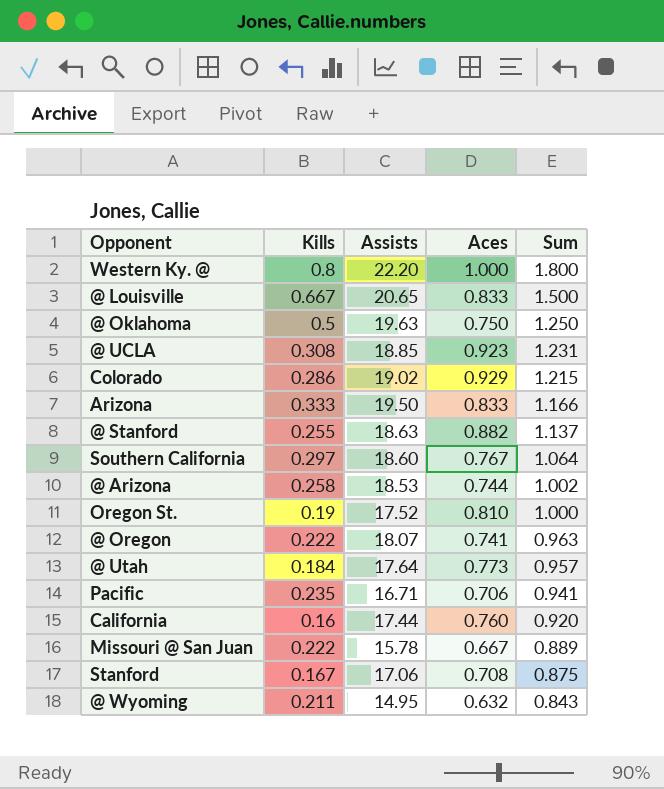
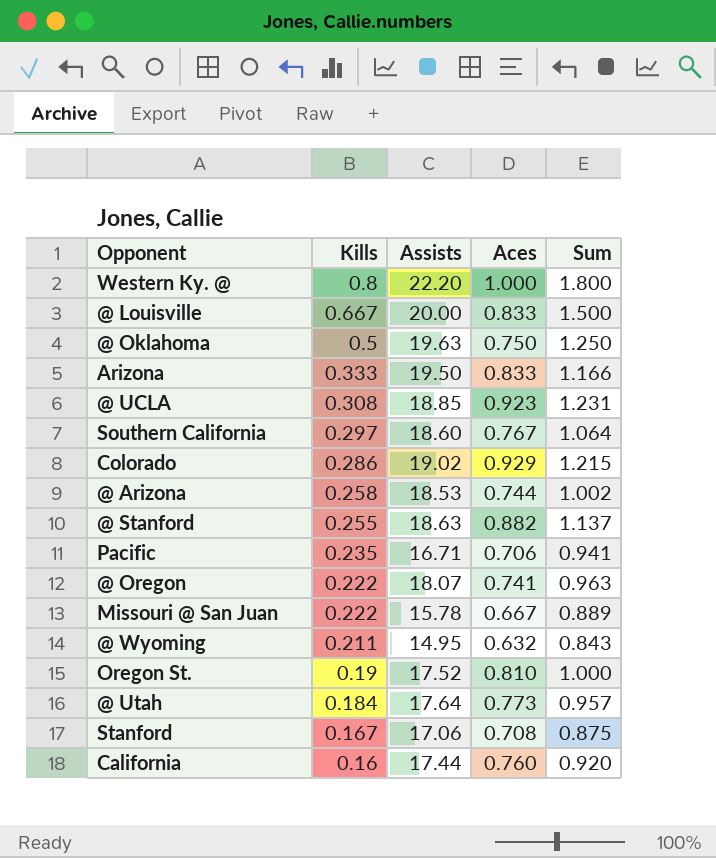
row order: Sum descending -> Kills descending
@ Louisville | Assists: 20.65 -> 20.00

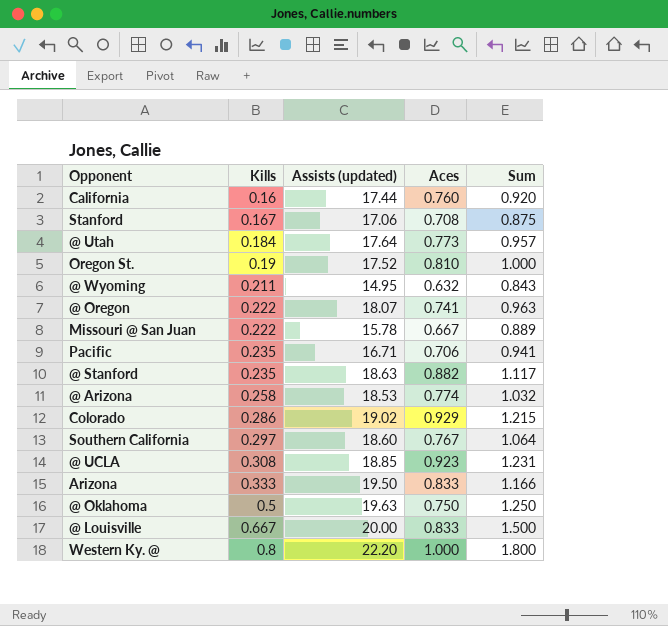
row order: Kills descending -> Kills ascending
column name: Assists -> Assists (updated)
@ Stanford | Kills: 0.255 -> 0.235
@ Stanford | Sum: 1.137 -> 1.117
@ Arizona | Aces: 0.744 -> 0.774
@ Arizona | Sum: 1.002 -> 1.032

